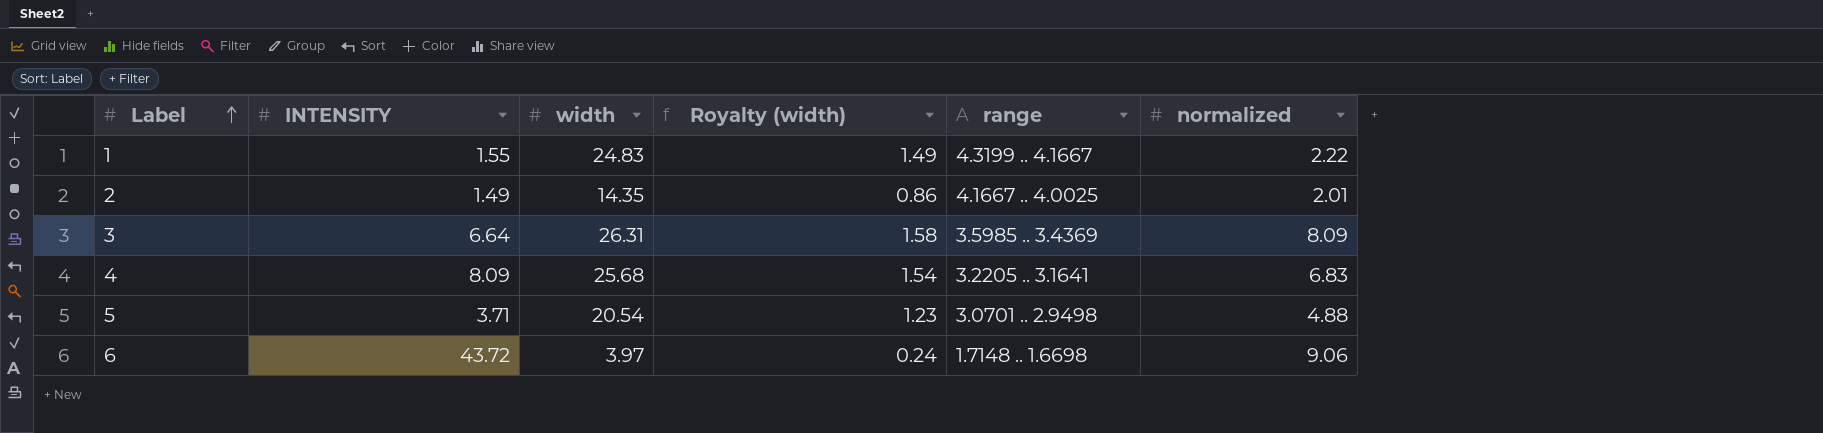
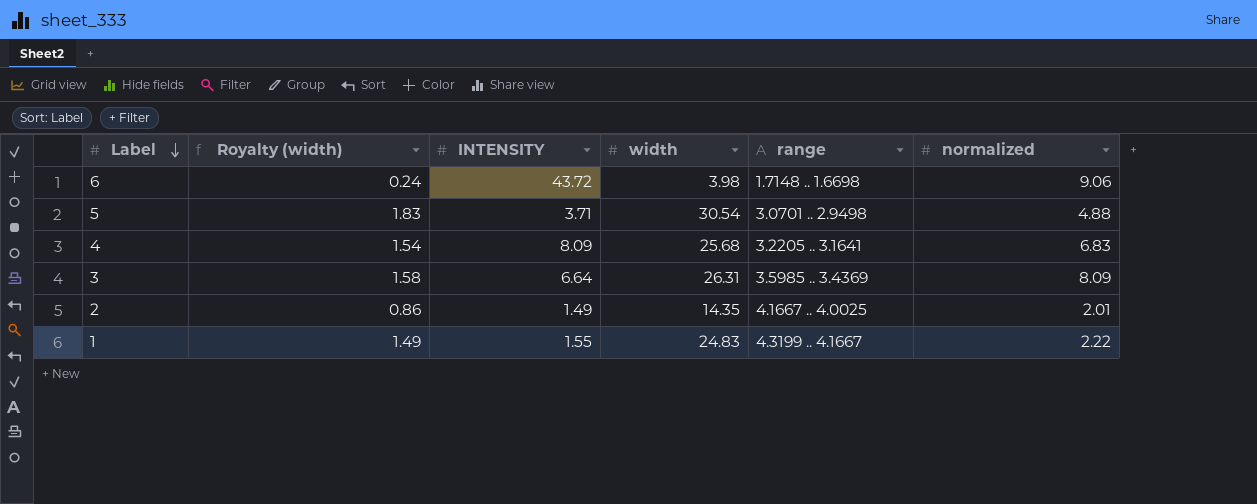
row order: Label ascending -> Label descending
column Royalty (width) | position: 4 -> 2
6 | width: 3.97 -> 3.98
5 | Royalty (width): 1.23 -> 1.83
5 | width: 20.54 -> 30.54

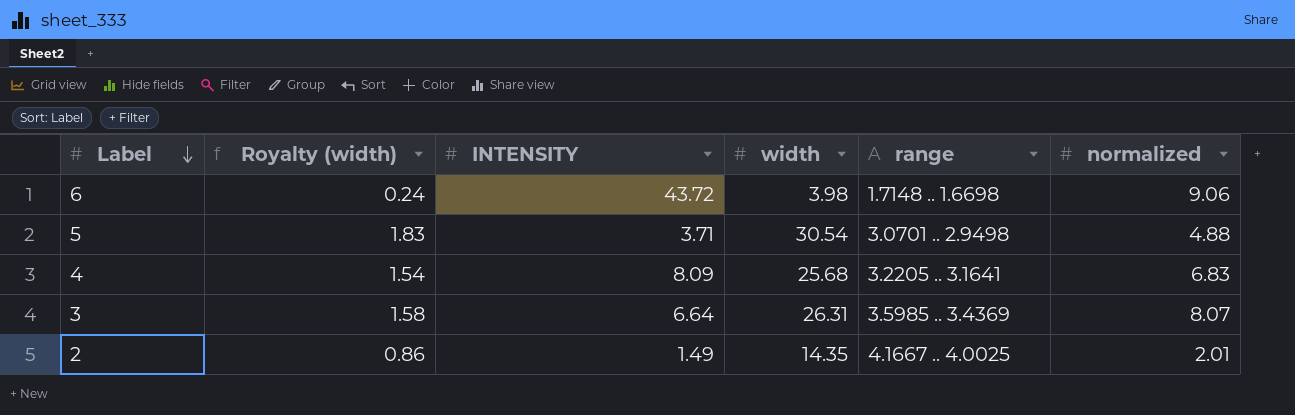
row 1: 1.49 | 1.55 | 24.83 | 4.3199 .. 4.1667 | 2.22 -> none
3 | normalized: 8.09 -> 8.07

